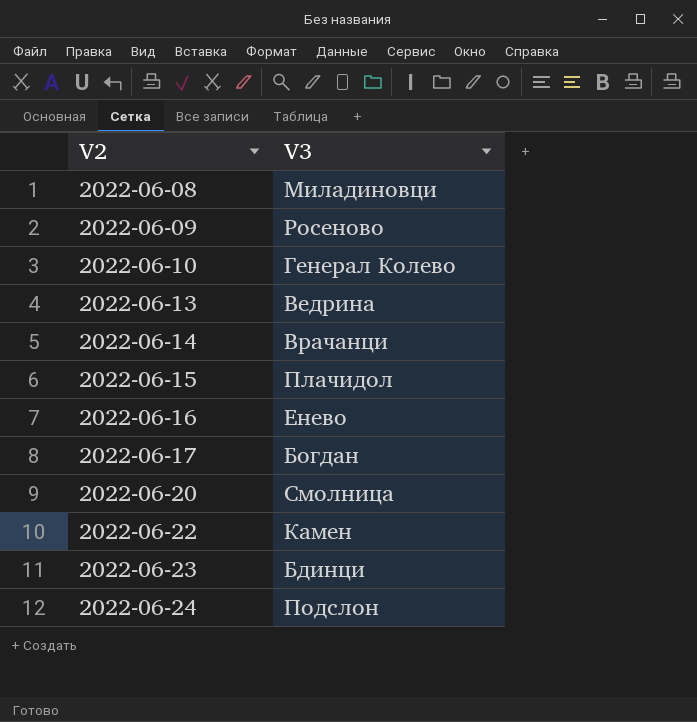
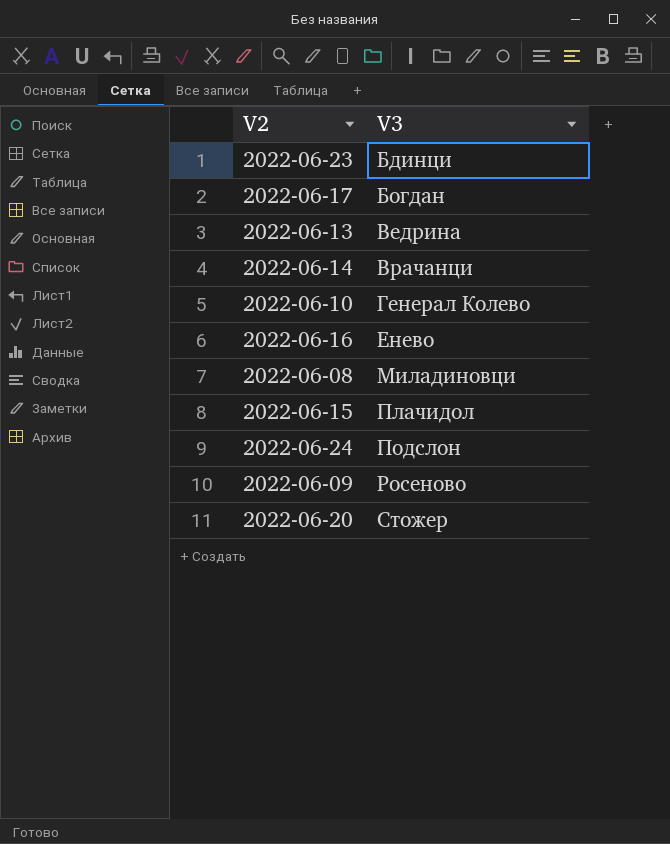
row order: V2 ascending -> V3 ascending
row 2022-06-22: Камен -> none
2022-06-20 | V3: Смолница -> Стожер

